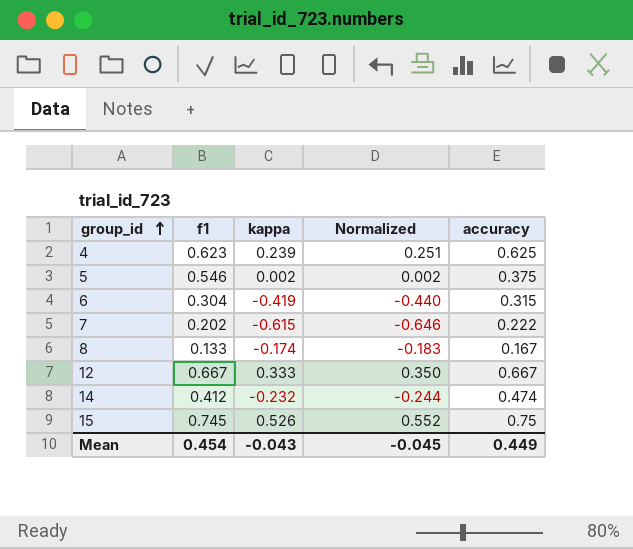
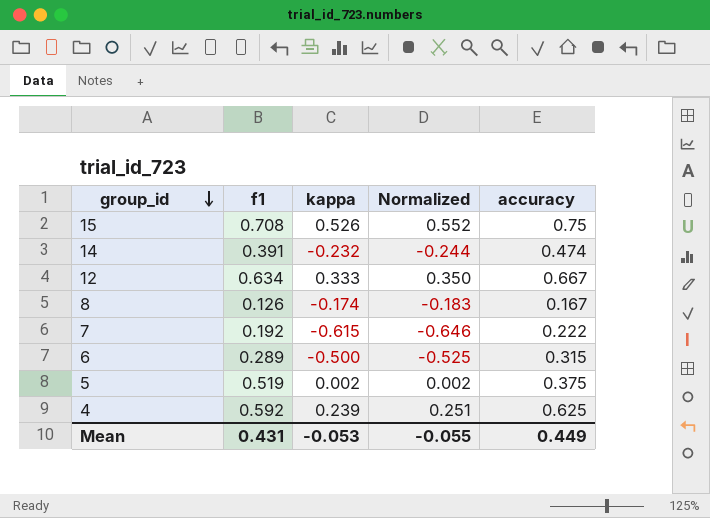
row order: group_id ascending -> group_id descending
15 | f1: 0.745 -> 0.708
14 | f1: 0.412 -> 0.391
12 | f1: 0.667 -> 0.634
8 | f1: 0.133 -> 0.126
7 | f1: 0.202 -> 0.192
6 | f1: 0.304 -> 0.289
6 | kappa: -0.419 -> -0.500
6 | Normalized: -0.440 -> -0.525
5 | f1: 0.546 -> 0.519
4 | f1: 0.623 -> 0.592
Mean | f1: 0.454 -> 0.431
Mean | kappa: -0.043 -> -0.053
Mean | Normalized: -0.045 -> -0.055

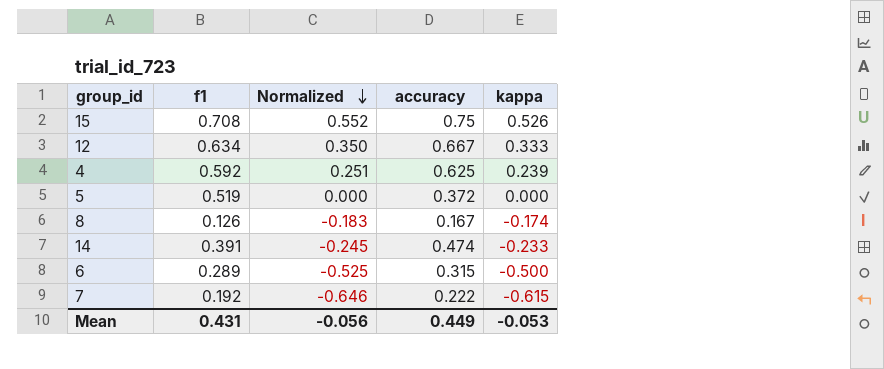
row order: group_id descending -> Normalized descending
column kappa | position: 3 -> 5
5 | Normalized: 0.002 -> 0.000
5 | accuracy: 0.375 -> 0.372
5 | kappa: 0.002 -> 0.000
14 | Normalized: -0.244 -> -0.245
14 | kappa: -0.232 -> -0.233
Mean | Normalized: -0.055 -> -0.056

